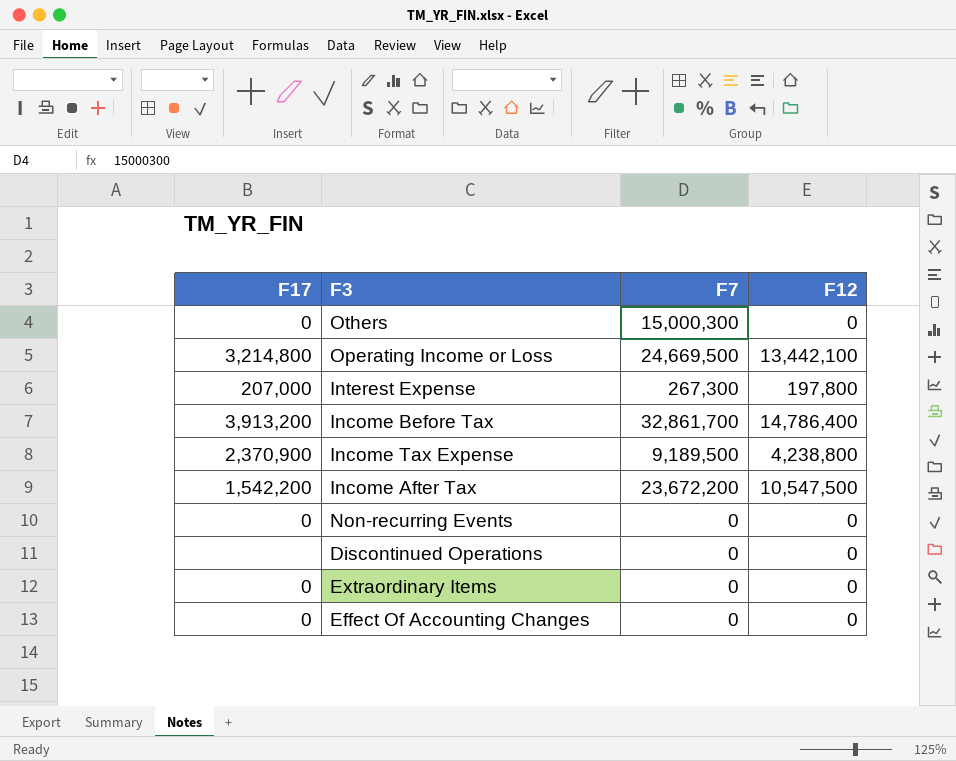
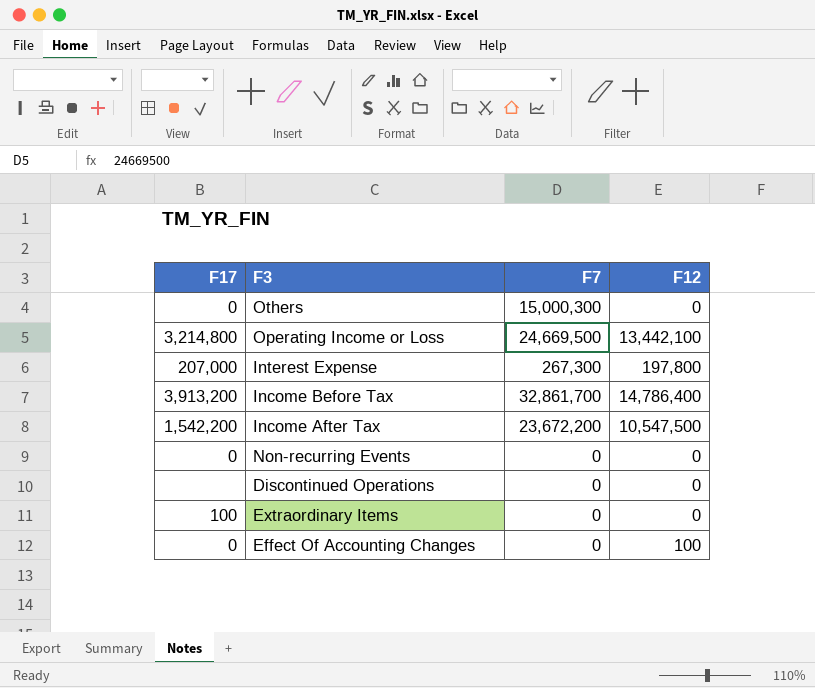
row Income Tax Expense: 2,370,900 | 9,189,500 | 4,238,800 -> none
Extraordinary Items | F17: 0 -> 100
Effect Of Accounting Changes | F12: 0 -> 100

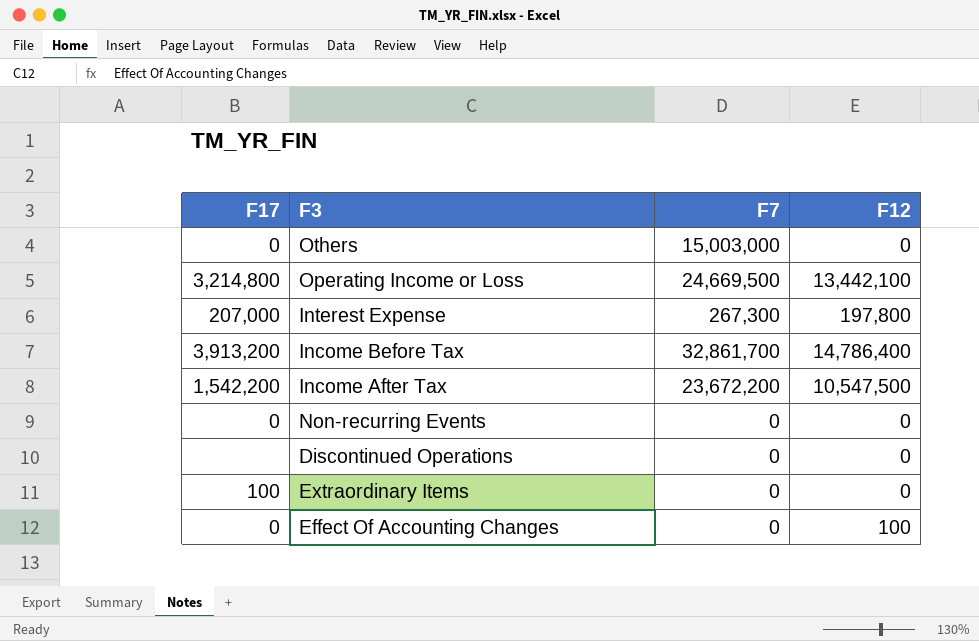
Others | F7: 15,000,300 -> 15,003,000

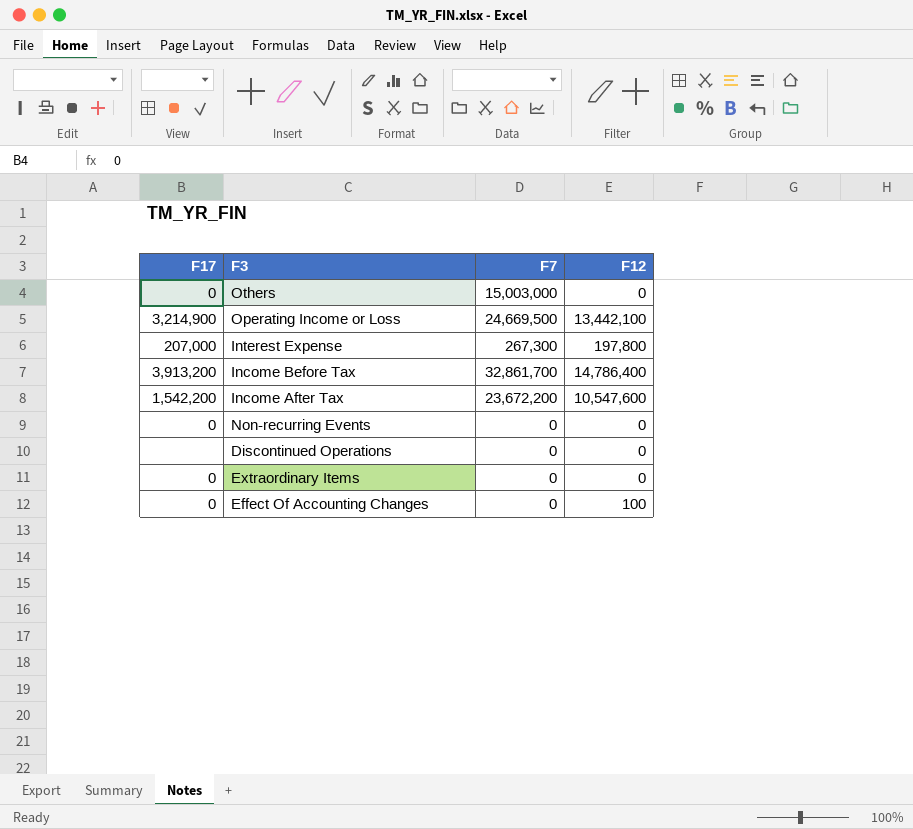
Operating Income or Loss | F17: 3,214,800 -> 3,214,900
Income After Tax | F12: 10,547,500 -> 10,547,600
Extraordinary Items | F17: 100 -> 0

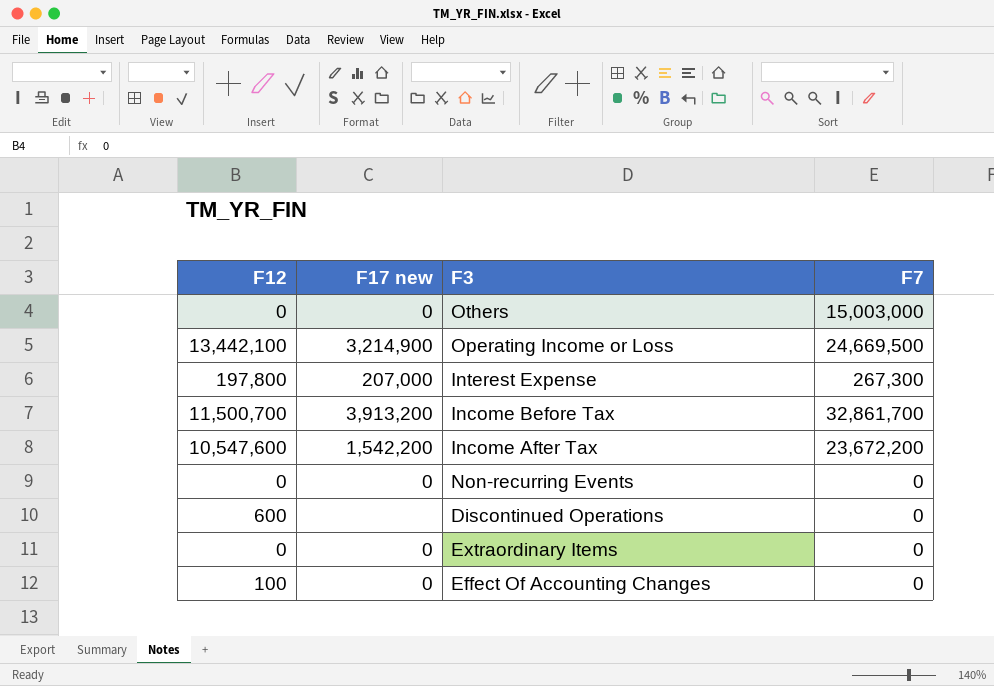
column F12 | position: 4 -> 1
column name: F17 -> F17 new
Income Before Tax | F12: 14,786,400 -> 11,500,700
Discontinued Operations | F12: 0 -> 600

